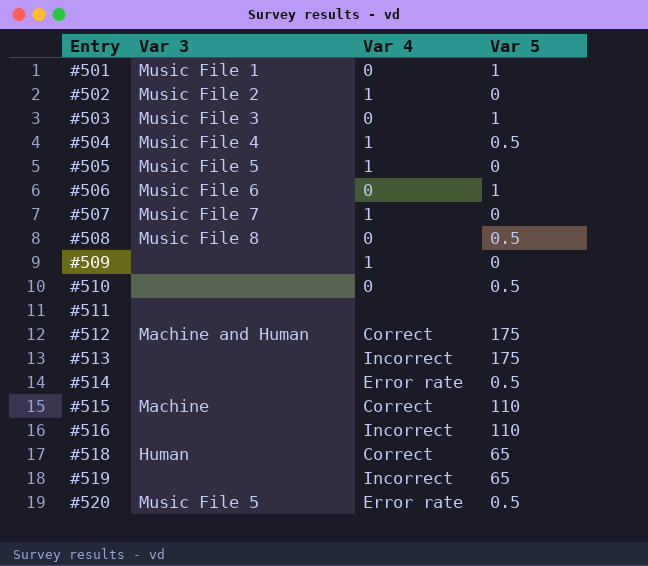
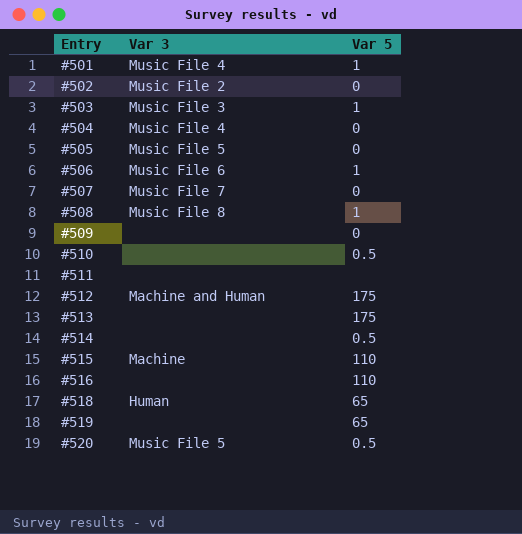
column Var 4 | position: 3 -> none
#501 | Var 3: Music File 1 -> Music File 4
#504 | Var 5: 0.5 -> 0
#508 | Var 5: 0.5 -> 1

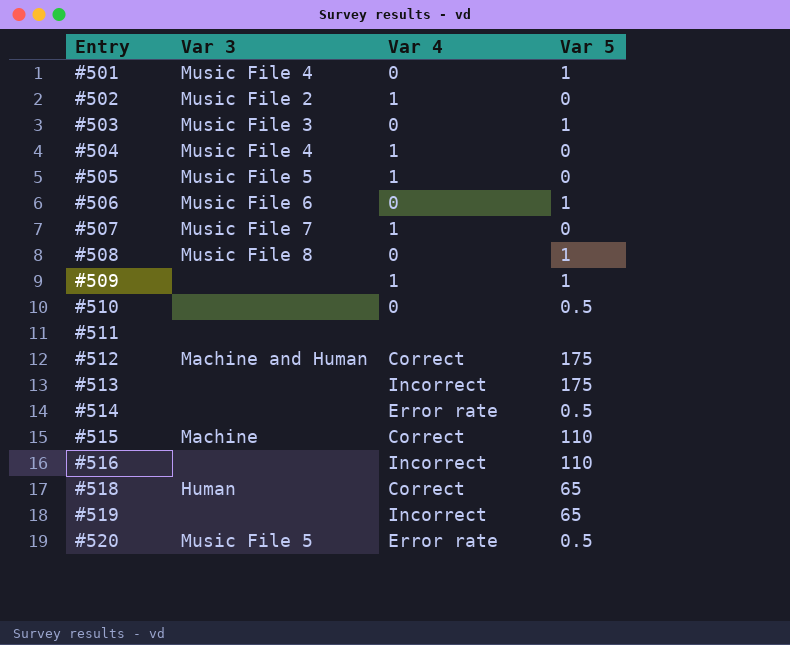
column Var 4 | position: none -> 3
#509 | Var 5: 0 -> 1

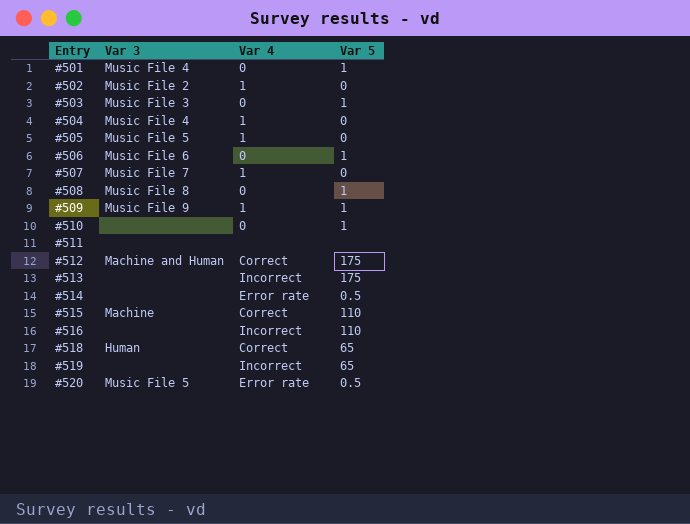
#509 | Var 3: none -> Music File 9
#510 | Var 5: 0.5 -> 1

